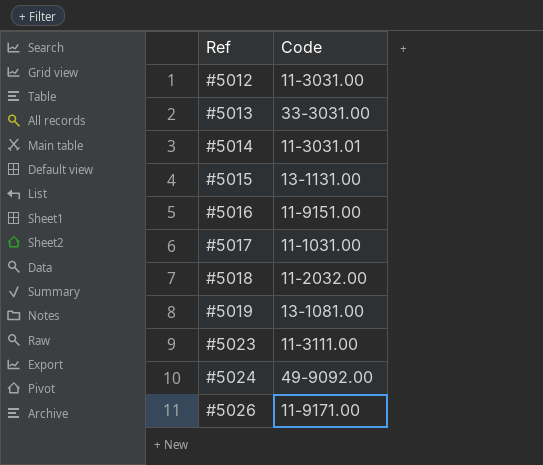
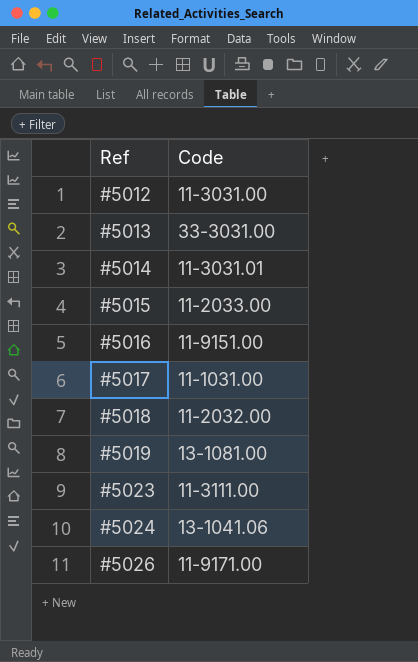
#5015 | Code: 13-1131.00 -> 11-2033.00
#5024 | Code: 49-9092.00 -> 13-1041.06

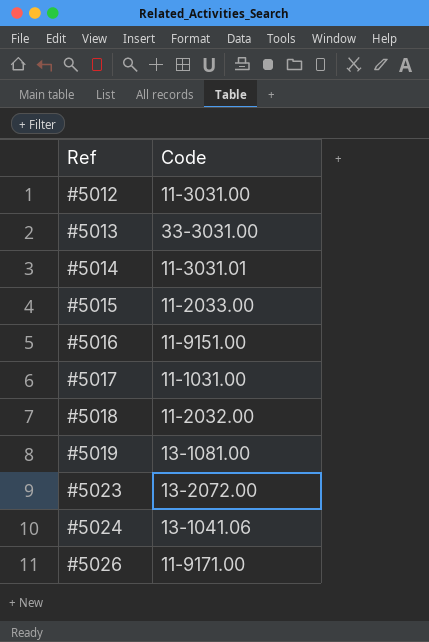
#5023 | Code: 11-3111.00 -> 13-2072.00

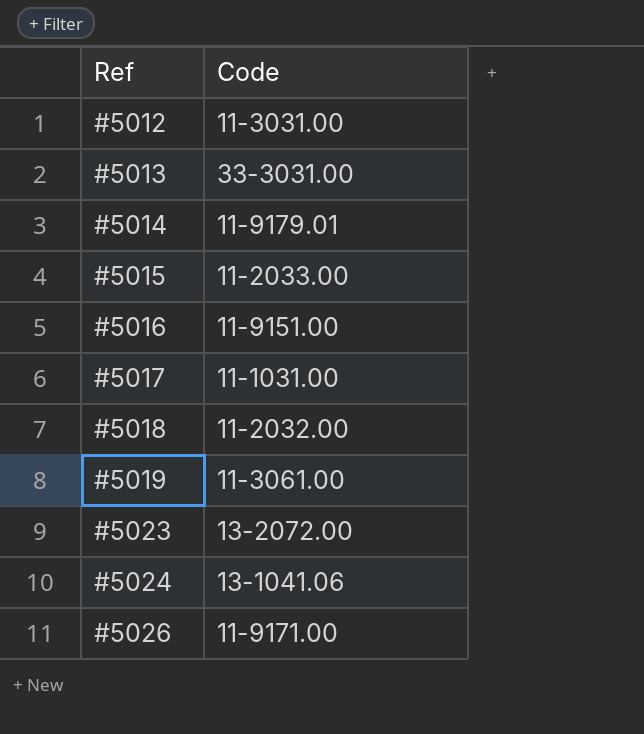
#5014 | Code: 11-3031.01 -> 11-9179.01
#5019 | Code: 13-1081.00 -> 11-3061.00

